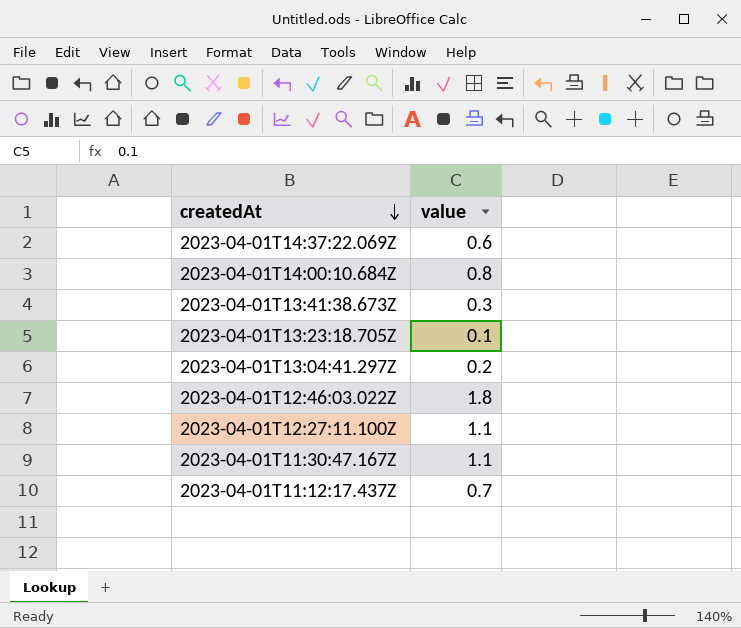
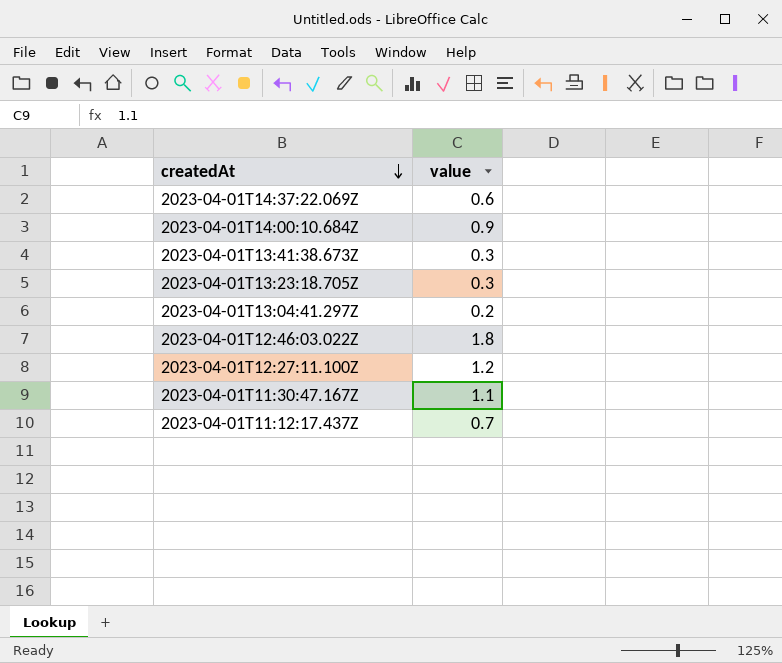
2023-04-01T14:00:10.684Z | value: 0.8 -> 0.9
2023-04-01T13:23:18.705Z | value: 0.1 -> 0.3
2023-04-01T12:27:11.100Z | value: 1.1 -> 1.2

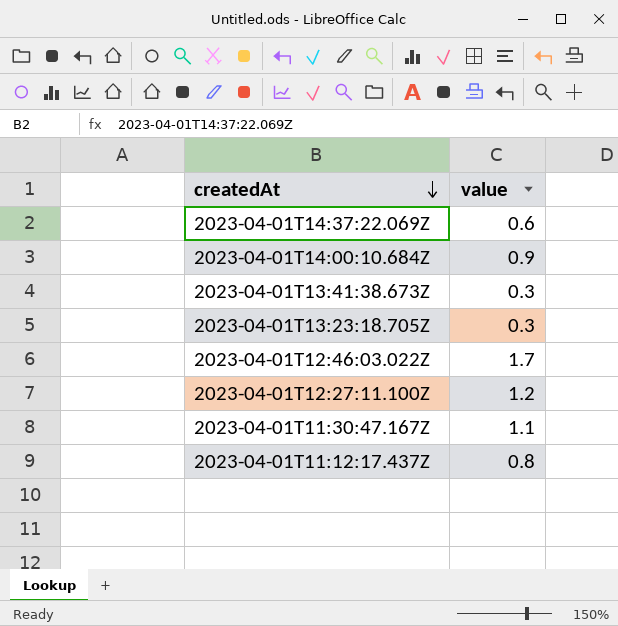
row 2023-04-01T13:04:41.297Z: 0.2 -> none
2023-04-01T12:46:03.022Z | value: 1.8 -> 1.7
2023-04-01T11:12:17.437Z | value: 0.7 -> 0.8

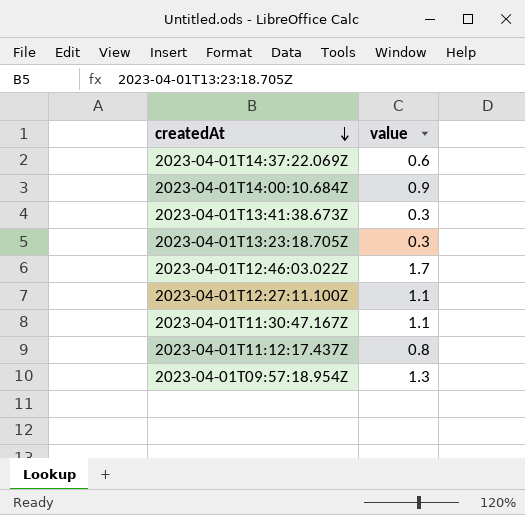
2023-04-01T12:27:11.100Z | value: 1.2 -> 1.1
row 2023-04-01T09:57:18.954Z: none -> 1.3

